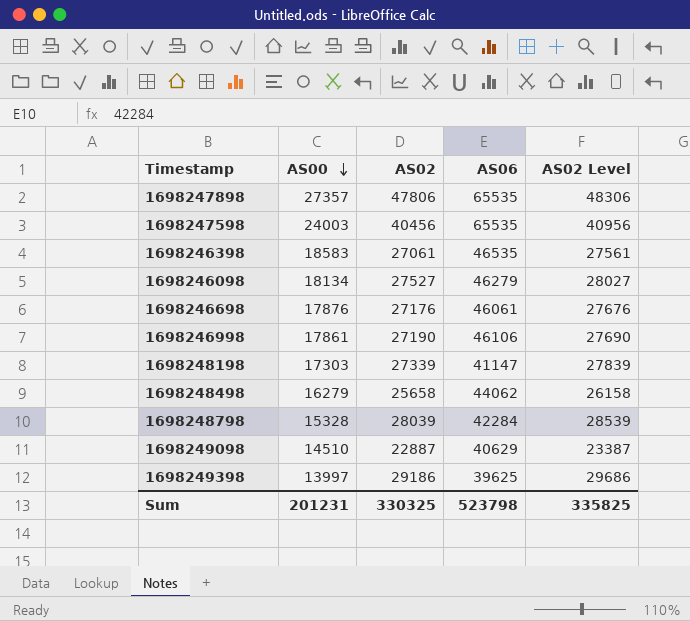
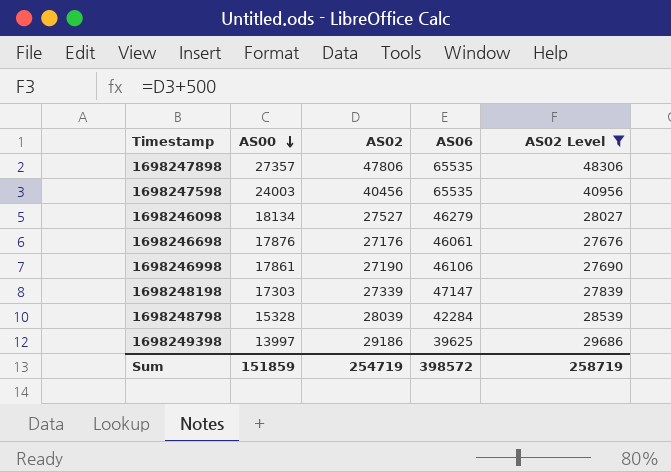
filter: none -> AS02 Level >= 27676
1698248198 | AS06: 41147 -> 47147
Sum | AS00: 201231 -> 151859
Sum | AS02: 330325 -> 254719
Sum | AS06: 523798 -> 398572
Sum | AS02 Level: 335825 -> 258719

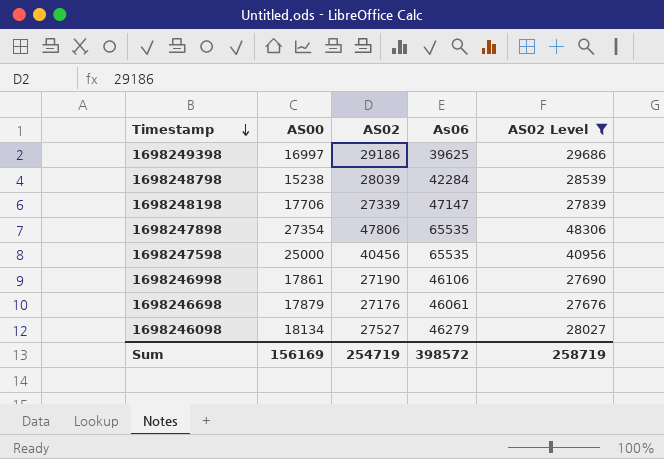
row order: AS00 descending -> Timestamp descending
column name: AS06 -> As06
1698249398 | AS00: 13997 -> 16997
1698248798 | AS00: 15328 -> 15238
1698248198 | AS00: 17303 -> 17706
1698247898 | AS00: 27357 -> 27354
1698247598 | AS00: 24003 -> 25000
1698246698 | AS00: 17876 -> 17879
Sum | AS00: 151859 -> 156169

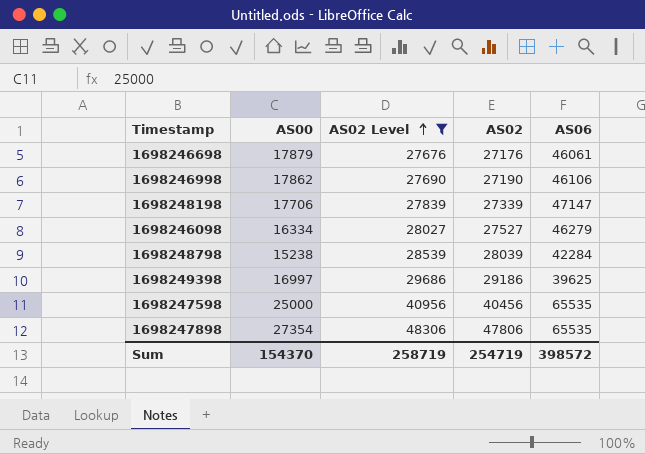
row order: Timestamp descending -> AS02 Level ascending
column AS02 Level | position: 5 -> 3
column name: As06 -> AS06
1698246998 | AS00: 17861 -> 17862
1698246098 | AS00: 18134 -> 16334
Sum | AS00: 156169 -> 154370

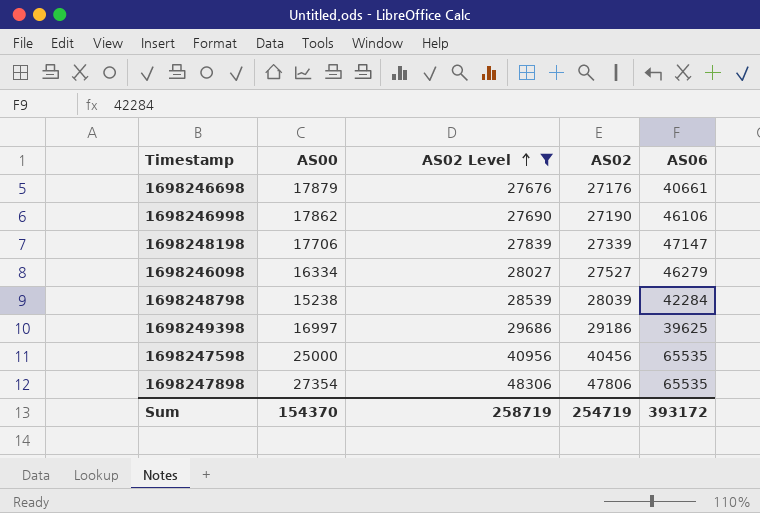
1698246698 | AS06: 46061 -> 40661
Sum | AS06: 398572 -> 393172

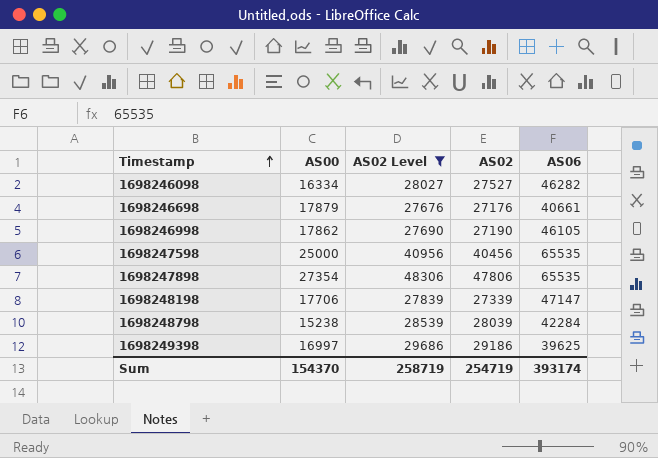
row order: AS02 Level ascending -> Timestamp ascending
1698246098 | AS06: 46279 -> 46282
1698246998 | AS06: 46106 -> 46105
Sum | AS06: 393172 -> 393174

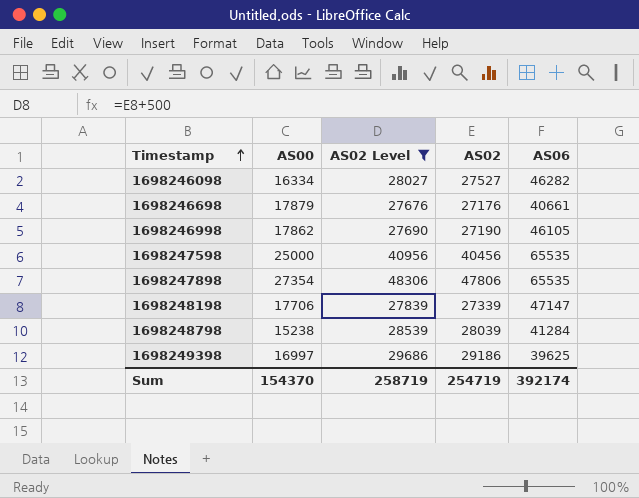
1698248798 | AS06: 42284 -> 41284
Sum | AS06: 393174 -> 392174

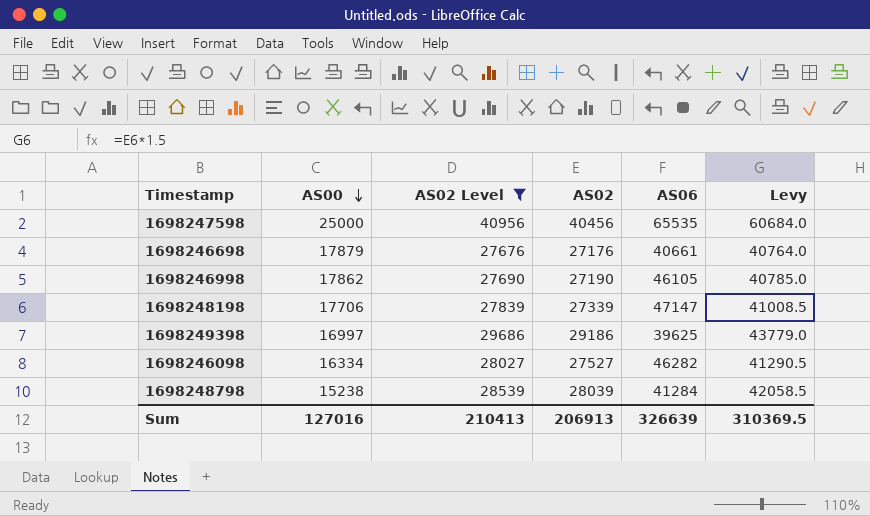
row order: Timestamp ascending -> AS00 descending
column Levy | formula: none -> [AS02] * 1.5
row 1698247898: 27354 | 48306 | 47806 | 65535 -> none
Sum | AS00: 154370 -> 127016
Sum | AS02 Level: 258719 -> 210413
Sum | AS02: 254719 -> 206913
Sum | AS06: 392174 -> 326639

